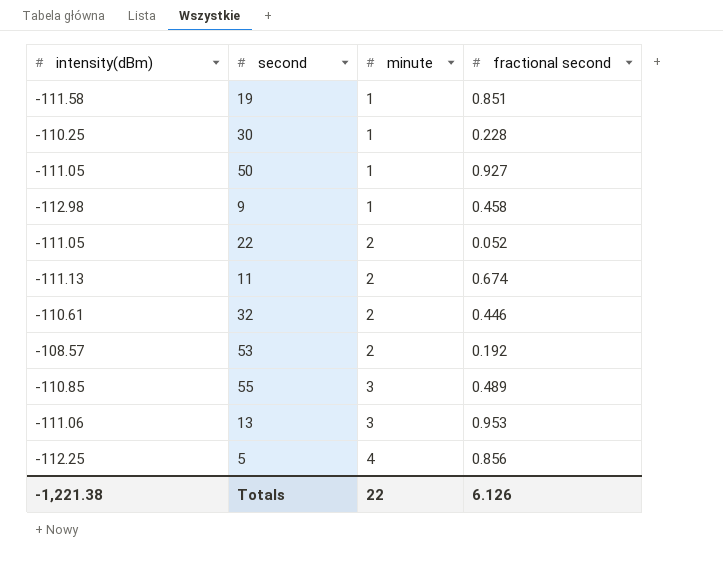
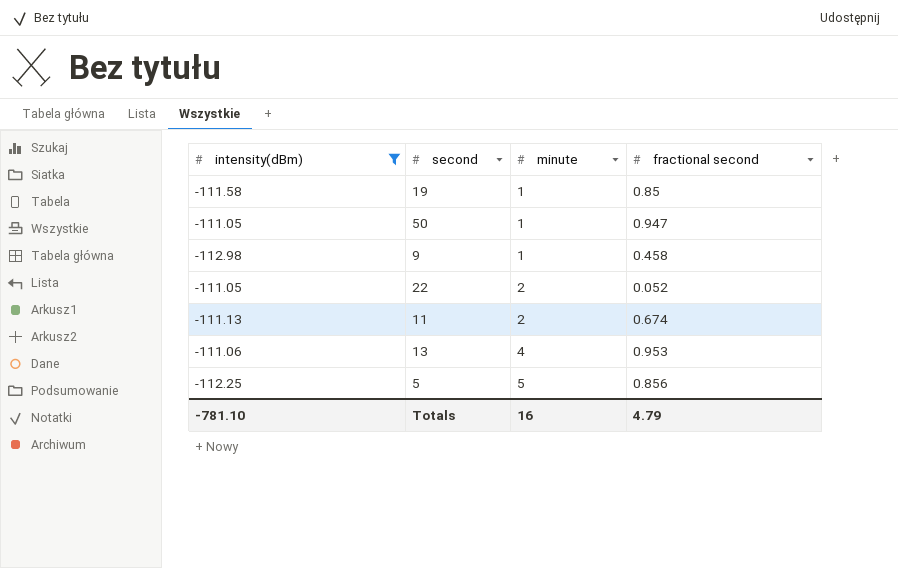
filter: none -> intensity(dBm) <= -111.05
19 | fractional second: 0.851 -> 0.85
50 | fractional second: 0.927 -> 0.947
13 | minute: 3 -> 4
5 | minute: 4 -> 5
Totals | intensity(dBm): -1,221.38 -> -781.10
Totals | minute: 22 -> 16
Totals | fractional second: 6.126 -> 4.79

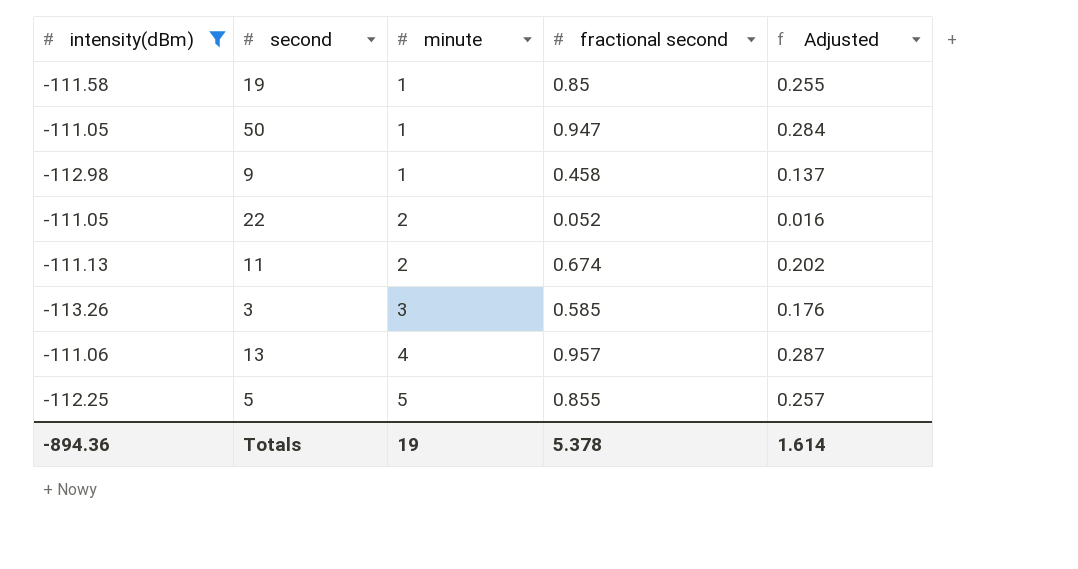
column Adjusted | formula: none -> [fractional second] * 0.3
row 3: none -> -113.26 | 3 | 0.585 | 0.176
13 | fractional second: 0.953 -> 0.957
5 | fractional second: 0.856 -> 0.855
Totals | intensity(dBm): -781.10 -> -894.36
Totals | minute: 16 -> 19
Totals | fractional second: 4.79 -> 5.378

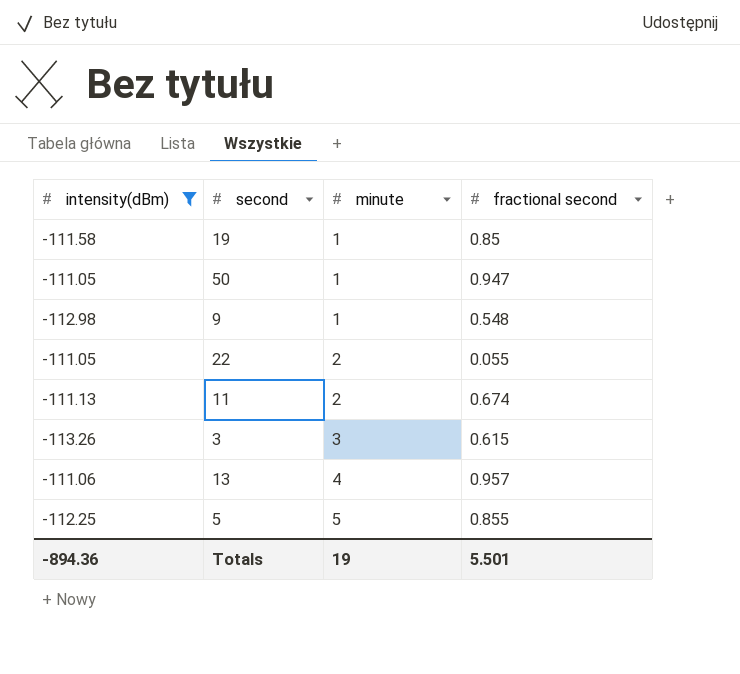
column Adjusted | formula: [fractional second] * 0.3 -> none
9 | fractional second: 0.458 -> 0.548
22 | fractional second: 0.052 -> 0.055
3 | fractional second: 0.585 -> 0.615
Totals | fractional second: 5.378 -> 5.501

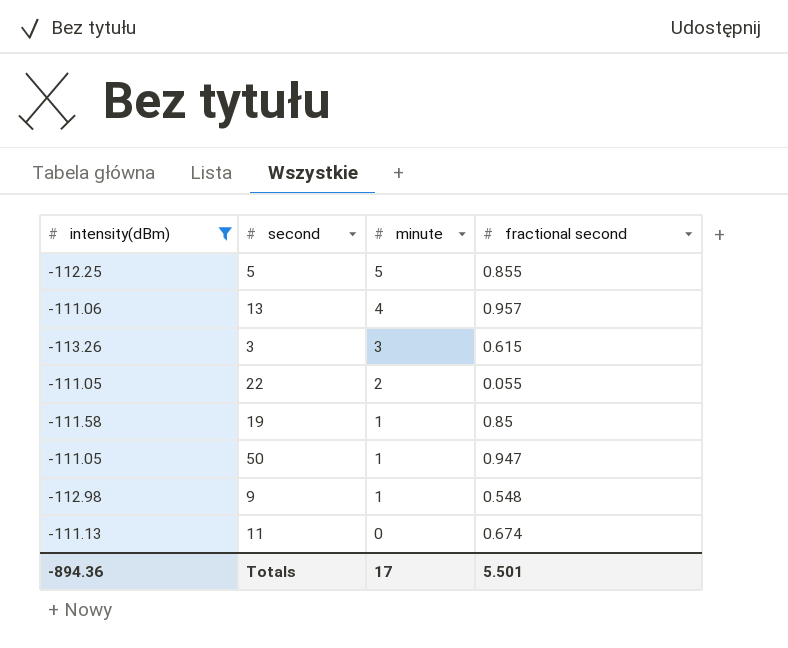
row order: minute ascending -> minute descending
11 | minute: 2 -> 0
Totals | minute: 19 -> 17

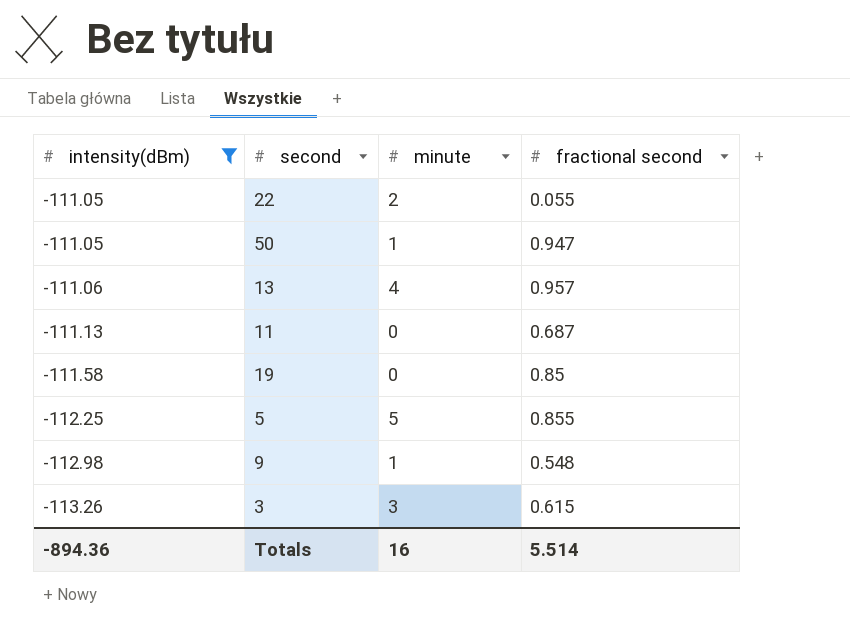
row order: minute descending -> intensity(dBm) descending
11 | fractional second: 0.674 -> 0.687
19 | minute: 1 -> 0
Totals | minute: 17 -> 16
Totals | fractional second: 5.501 -> 5.514

